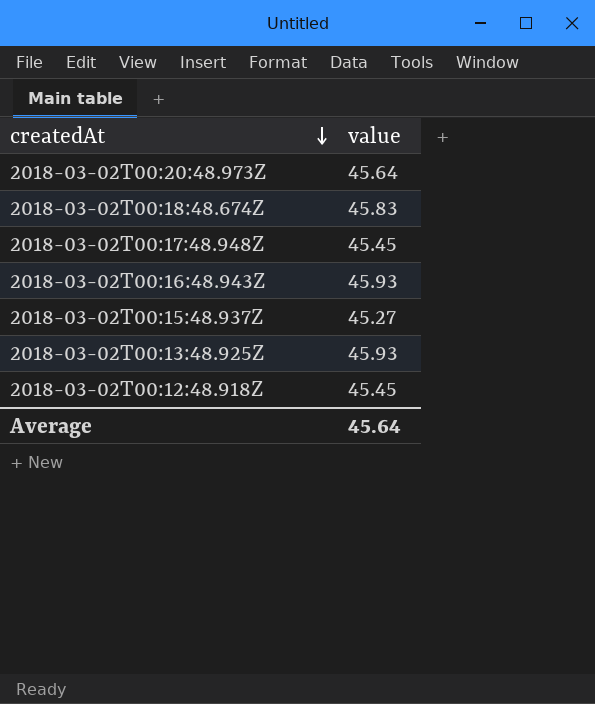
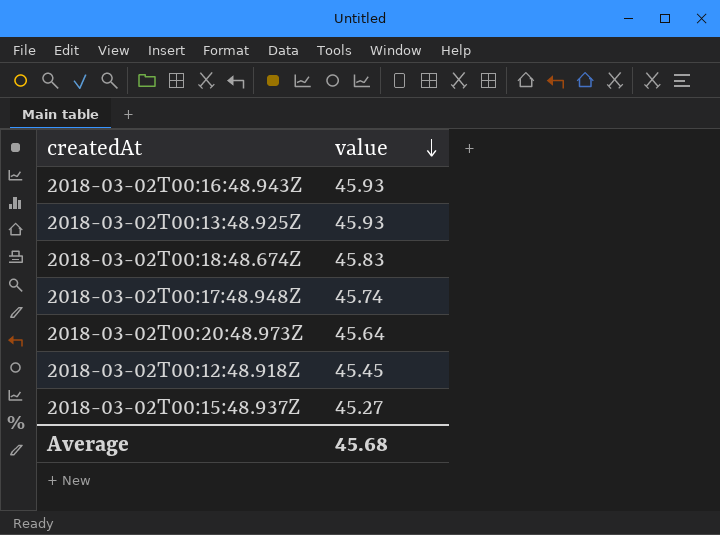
row order: createdAt descending -> value descending
2018-03-02T00:17:48.948Z | value: 45.45 -> 45.74
Average | value: 45.64 -> 45.68

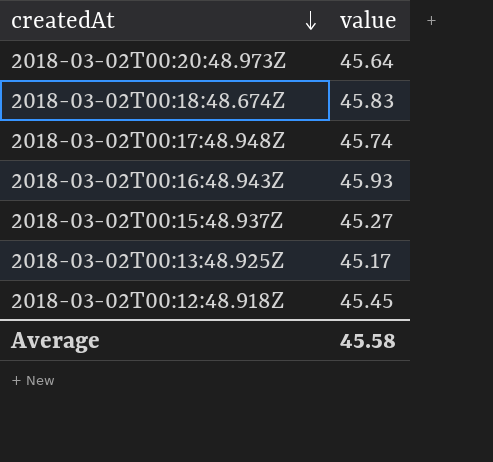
row order: value descending -> createdAt descending
2018-03-02T00:13:48.925Z | value: 45.93 -> 45.17
Average | value: 45.68 -> 45.58

